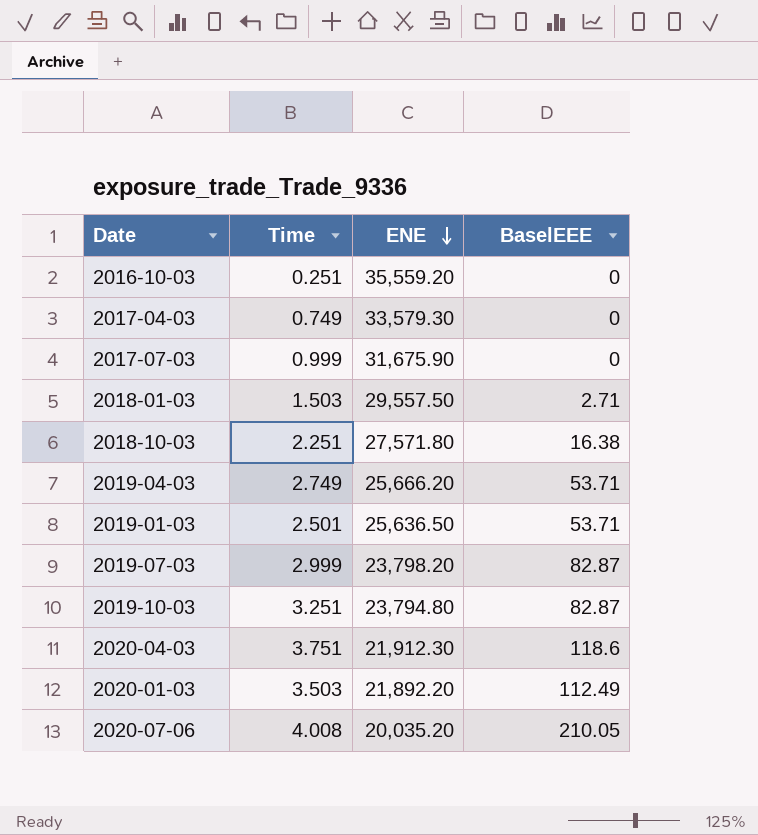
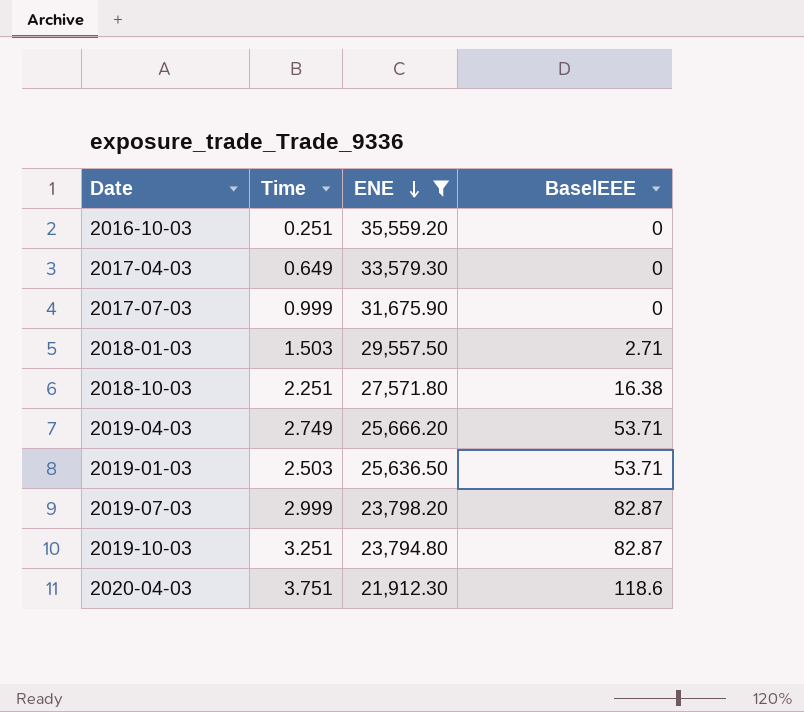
filter: none -> ENE >= 21,912.30
2017-04-03 | Time: 0.749 -> 0.649
2019-01-03 | Time: 2.501 -> 2.503

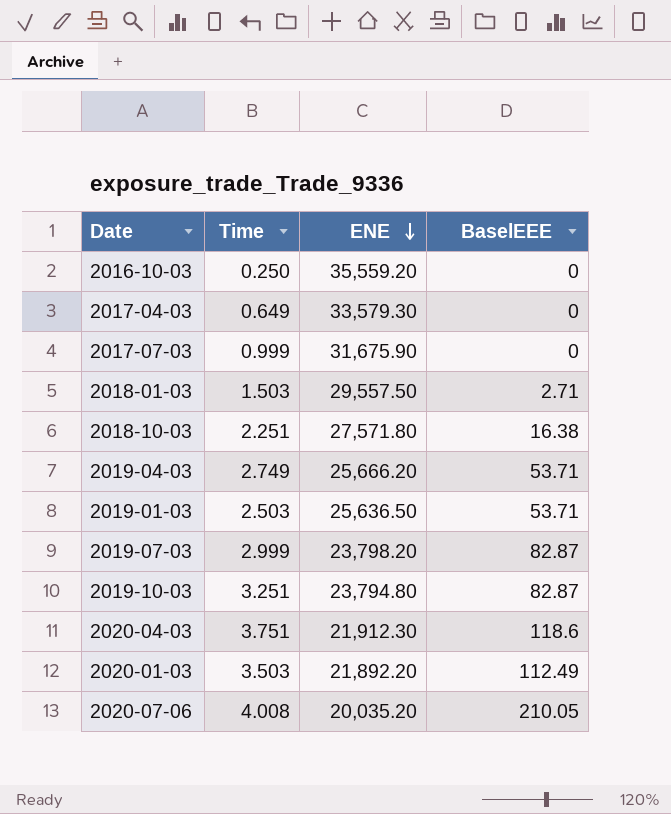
filter: ENE >= 21,912.30 -> none
2016-10-03 | Time: 0.251 -> 0.250

